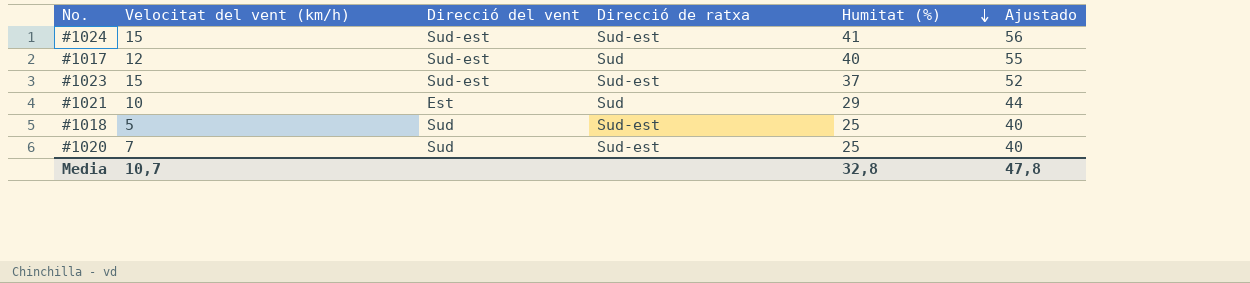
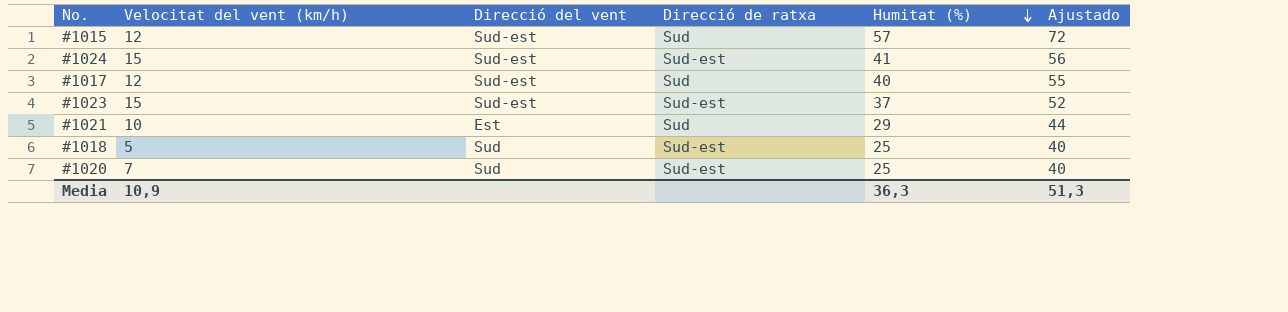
row #1015: none -> 12 | Sud-est | Sud | 57 | 72
Media | Velocitat del vent (km/h): 10,7 -> 10,9
Media | Humitat (%): 32,8 -> 36,3
Media | Ajustado: 47,8 -> 51,3

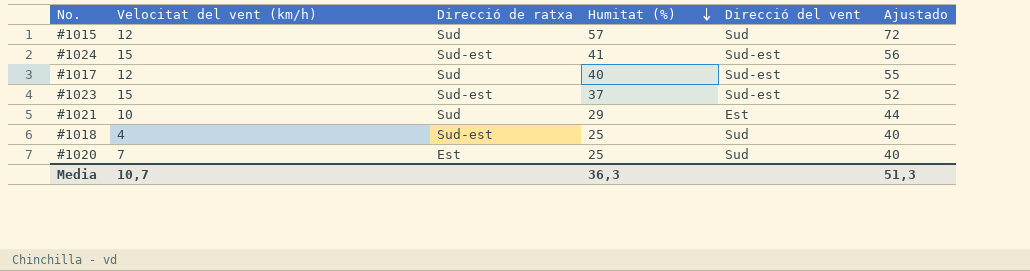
column Direcció del vent | position: 3 -> 5
#1015 | Direcció del vent: Sud-est -> Sud
#1018 | Velocitat del vent (km/h): 5 -> 4
#1020 | Direcció de ratxa: Sud-est -> Est
Media | Velocitat del vent (km/h): 10,9 -> 10,7

